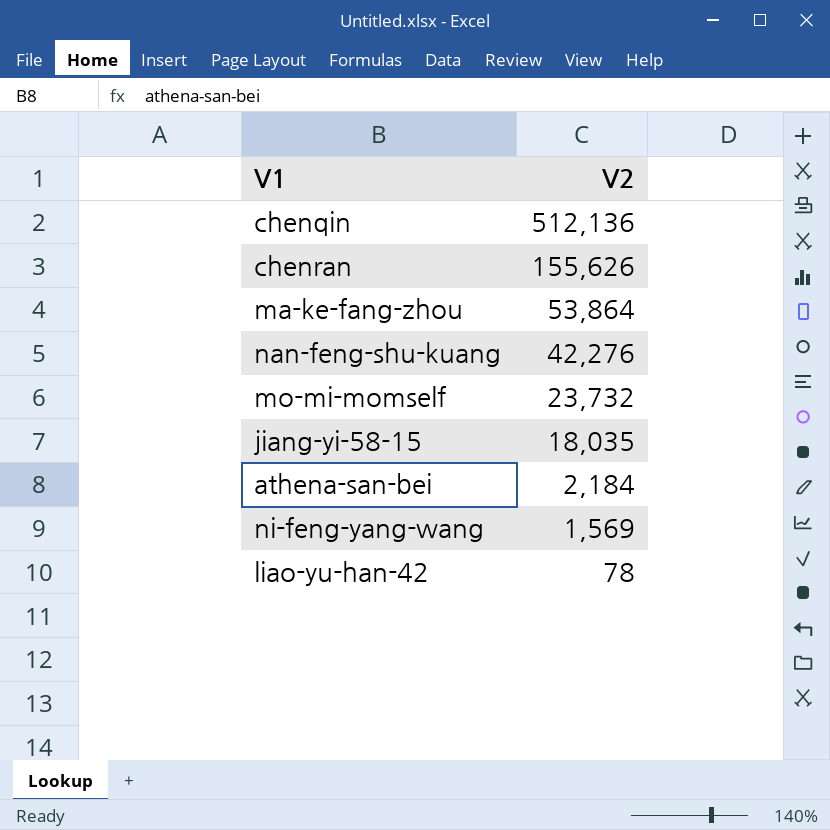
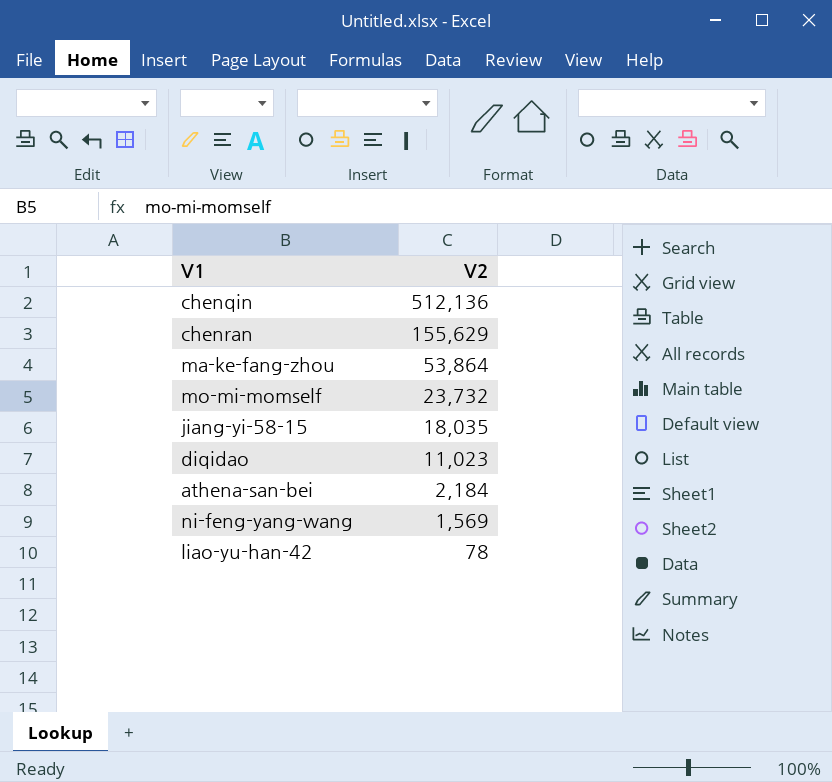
row nan-feng-shu-kuang: 42,276 -> none
chenran | V2: 155,626 -> 155,629
row diqidao: none -> 11,023

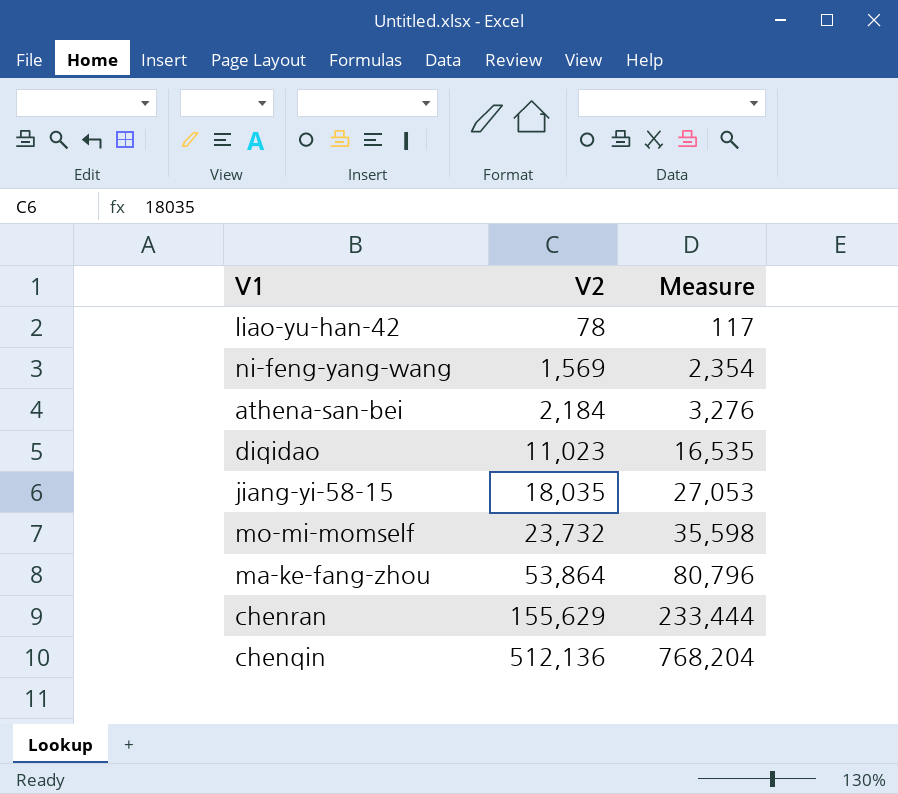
row order: V2 descending -> V2 ascending
column Measure | formula: none -> [V2] * 1.5

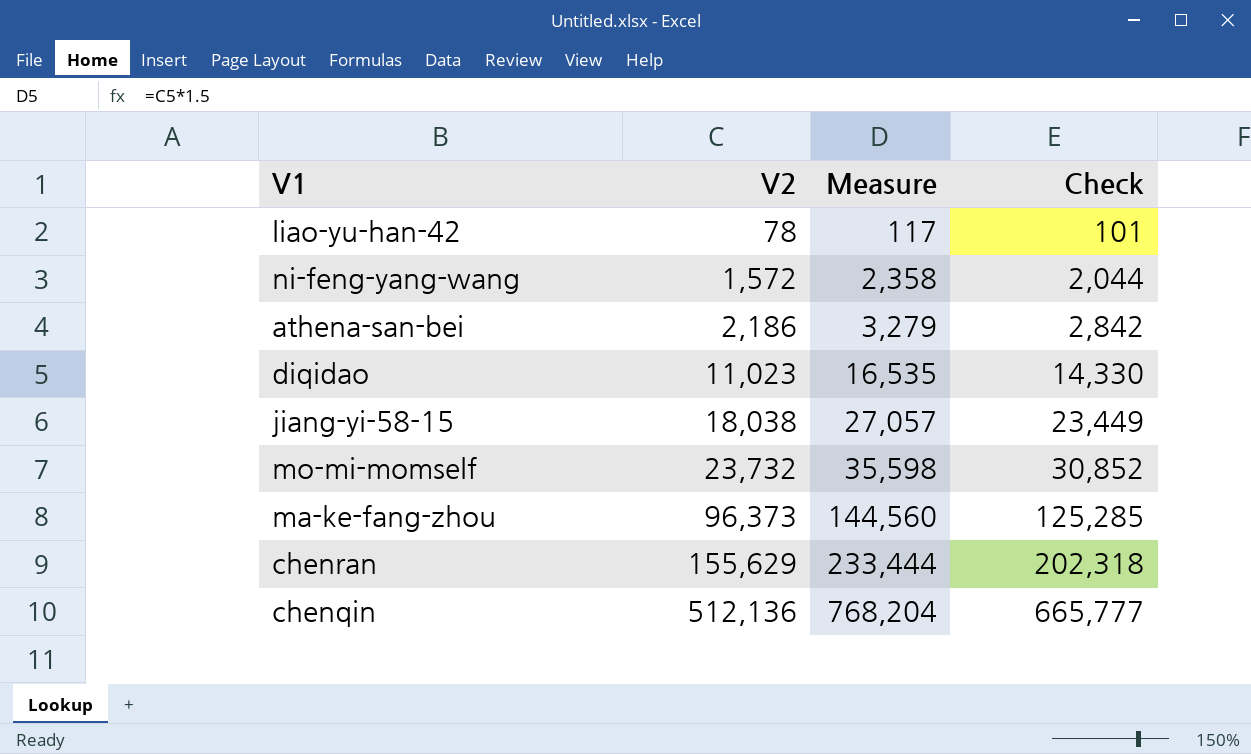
column Check | formula: none -> [V2] * 1.3
ni-feng-yang-wang | V2: 1,569 -> 1,572
ni-feng-yang-wang | Measure: 2,354 -> 2,358
athena-san-bei | V2: 2,184 -> 2,186
athena-san-bei | Measure: 3,276 -> 3,279
jiang-yi-58-15 | V2: 18,035 -> 18,038
jiang-yi-58-15 | Measure: 27,053 -> 27,057
ma-ke-fang-zhou | V2: 53,864 -> 96,373
ma-ke-fang-zhou | Measure: 80,796 -> 144,560

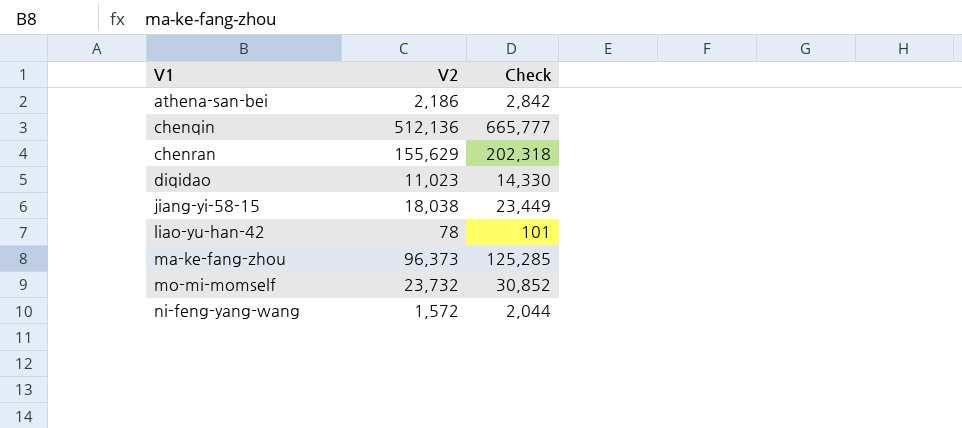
row order: V2 ascending -> V1 ascending
column Measure | formula: [V2] * 1.5 -> none

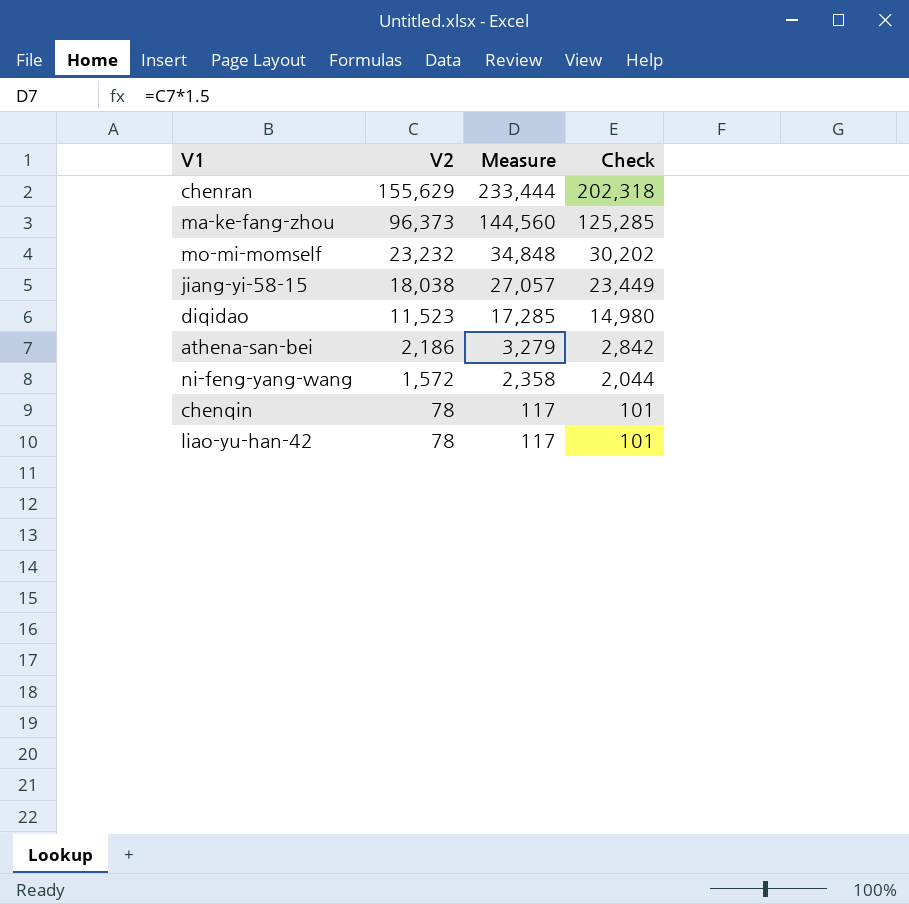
row order: V1 ascending -> V2 descending
column Measure | formula: none -> [V2] * 1.5
mo-mi-momself | V2: 23,732 -> 23,232
mo-mi-momself | Check: 30,852 -> 30,202
diqidao | V2: 11,023 -> 11,523
diqidao | Check: 14,330 -> 14,980
chenqin | V2: 512,136 -> 78
chenqin | Check: 665,777 -> 101

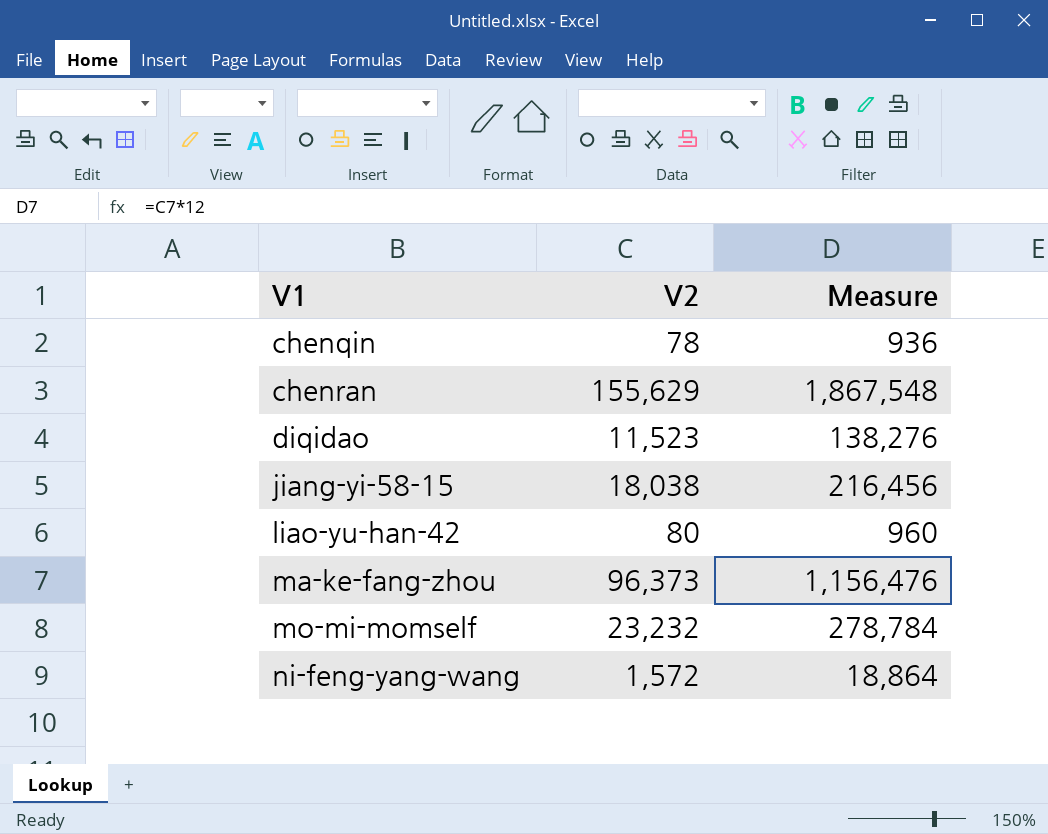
row order: V2 descending -> V1 ascending
column Check | formula: [V2] * 1.3 -> none
column Measure | formula: [V2] * 1.5 -> [V2] * 12
row athena-san-bei: 2,186 | 3,279 | 2,842 -> none
liao-yu-han-42 | V2: 78 -> 80

